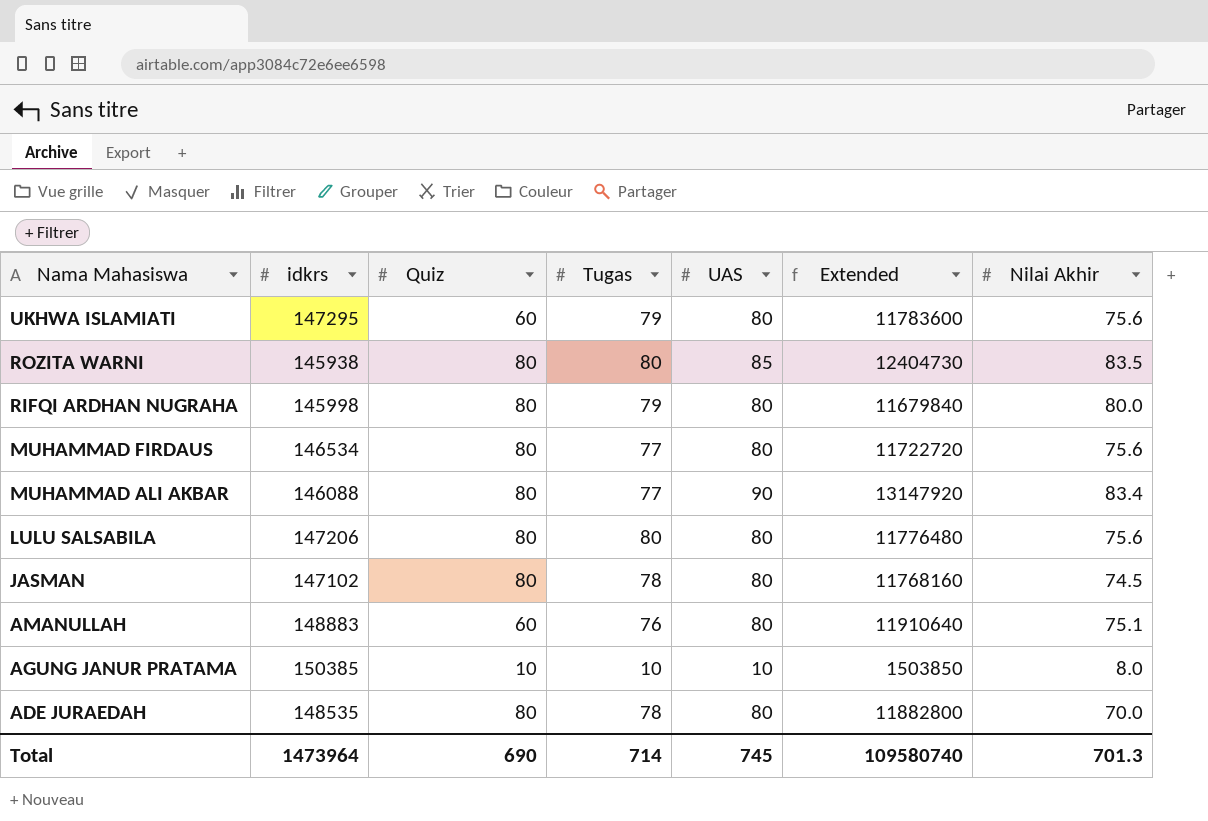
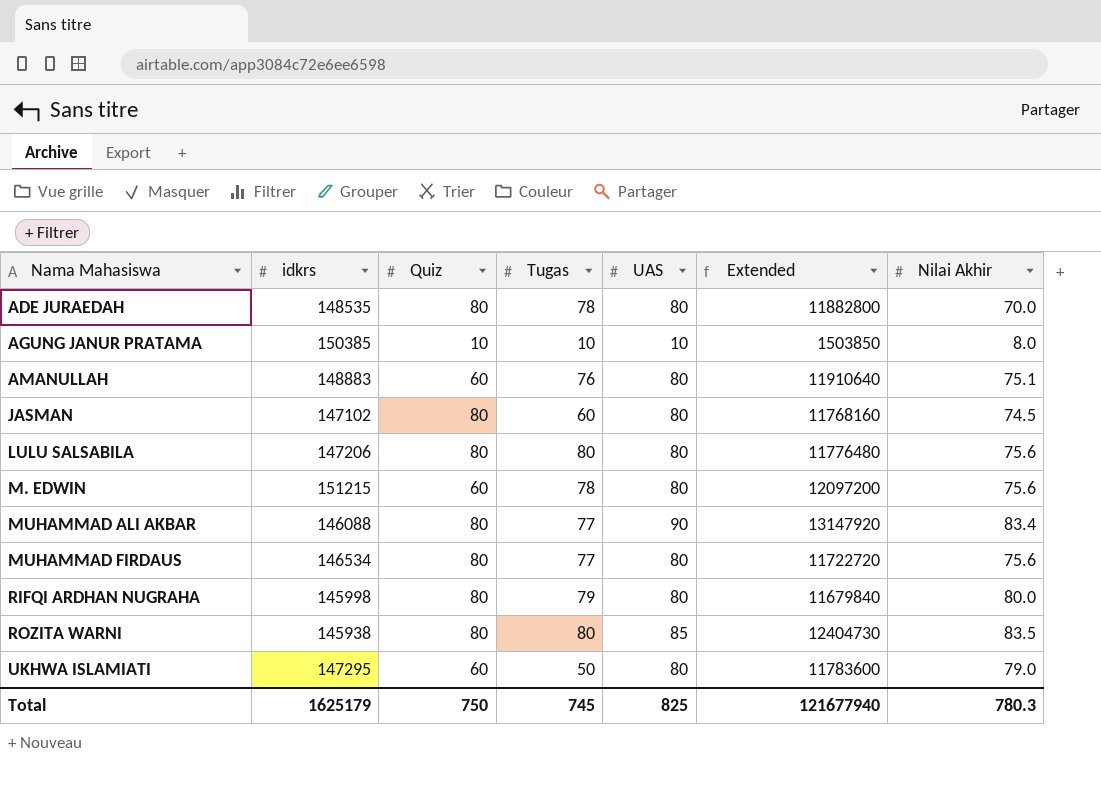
row order: Nama Mahasiswa descending -> Nama Mahasiswa ascending
JASMAN | Tugas: 78 -> 60
row M. EDWIN: none -> 151215 | 60 | 78 | 80 | 12097200 | 75.6
UKHWA ISLAMIATI | Tugas: 79 -> 50
UKHWA ISLAMIATI | Nilai Akhir: 75.6 -> 79.0
Total | idkrs: 1473964 -> 1625179
Total | Quiz: 690 -> 750
Total | Tugas: 714 -> 745
Total | UAS: 745 -> 825
Total | Extended: 109580740 -> 121677940
Total | Nilai Akhir: 701.3 -> 780.3

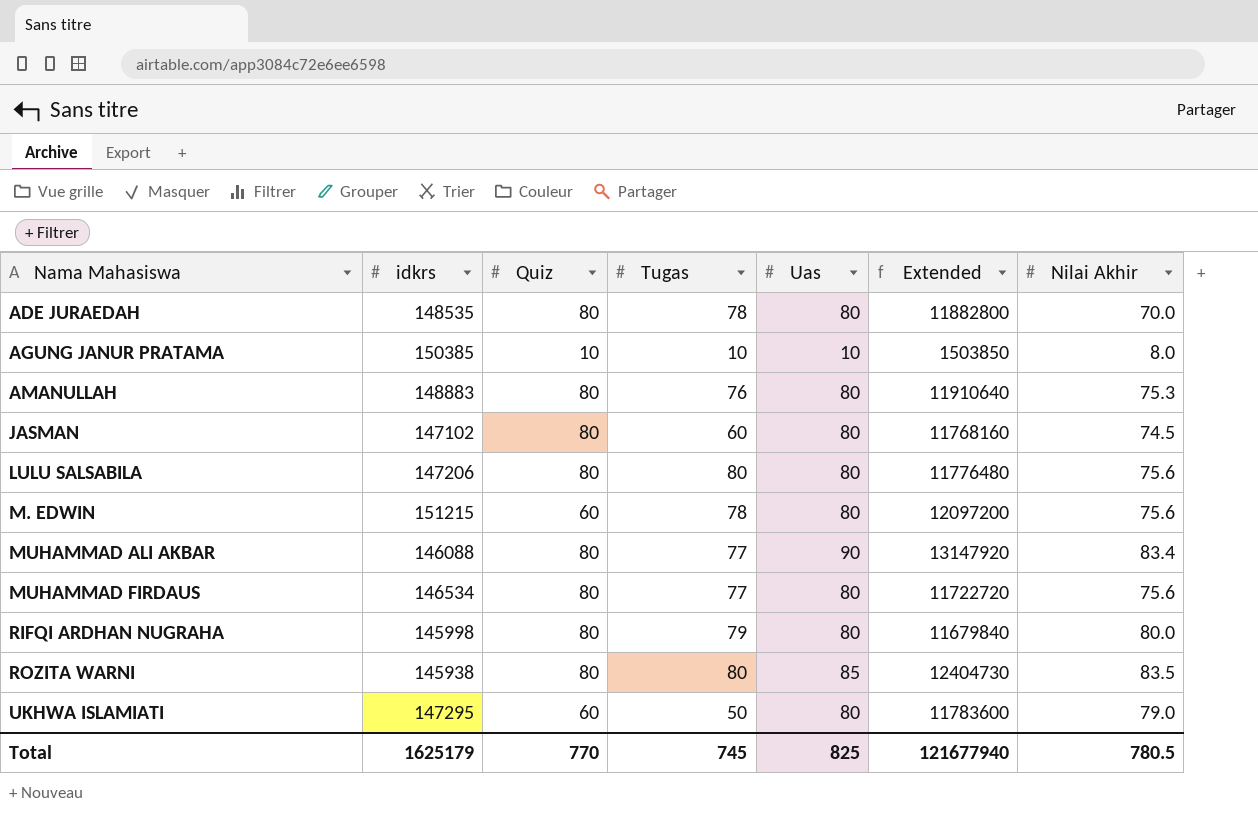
column name: UAS -> Uas
AMANULLAH | Quiz: 60 -> 80
AMANULLAH | Nilai Akhir: 75.1 -> 75.3
Total | Quiz: 750 -> 770
Total | Nilai Akhir: 780.3 -> 780.5

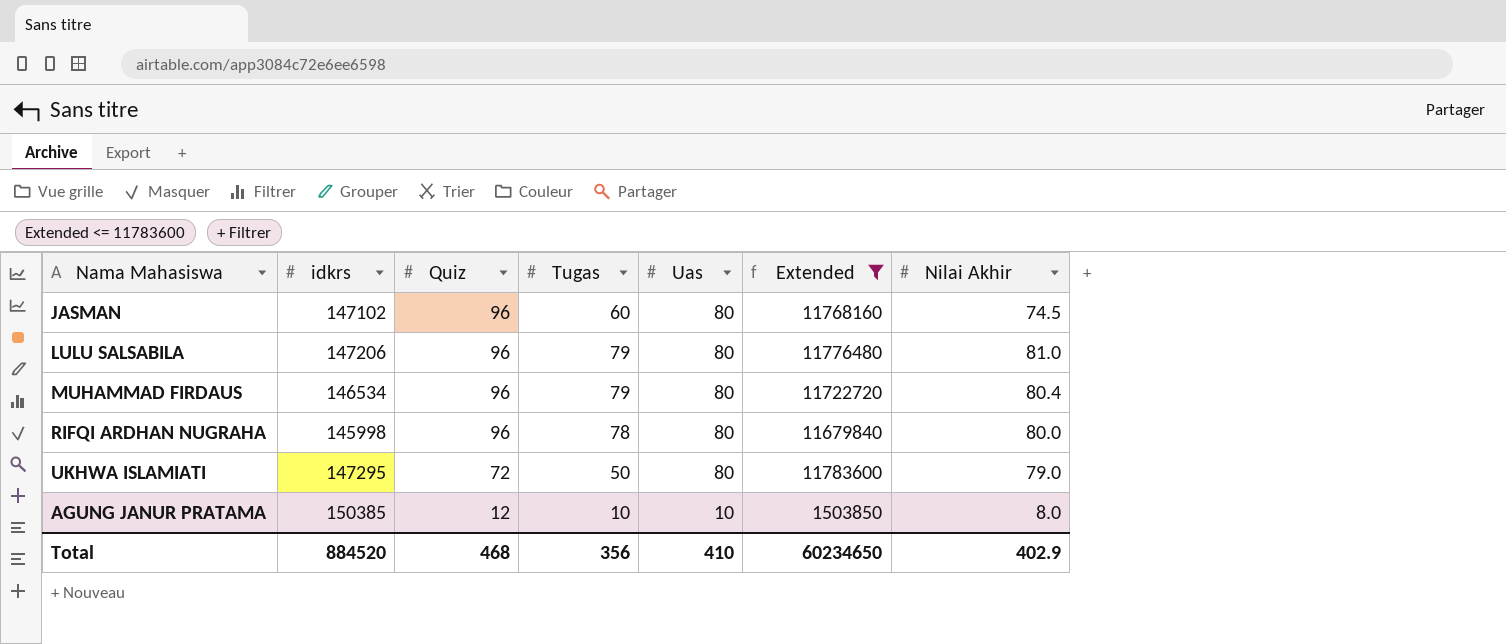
filter: none -> Extended <= 11783600
row order: Nama Mahasiswa ascending -> Quiz descending
JASMAN | Quiz: 80 -> 96
LULU SALSABILA | Quiz: 80 -> 96
LULU SALSABILA | Tugas: 80 -> 79
LULU SALSABILA | Nilai Akhir: 75.6 -> 81.0
MUHAMMAD FIRDAUS | Quiz: 80 -> 96
MUHAMMAD FIRDAUS | Tugas: 77 -> 79
MUHAMMAD FIRDAUS | Nilai Akhir: 75.6 -> 80.4
RIFQI ARDHAN NUGRAHA | Quiz: 80 -> 96
RIFQI ARDHAN NUGRAHA | Tugas: 79 -> 78
UKHWA ISLAMIATI | Quiz: 60 -> 72
AGUNG JANUR PRATAMA | Quiz: 10 -> 12
Total | idkrs: 1625179 -> 884520
Total | Quiz: 770 -> 468
Total | Tugas: 745 -> 356
Total | Uas: 825 -> 410
Total | Extended: 121677940 -> 60234650
Total | Nilai Akhir: 780.5 -> 402.9

